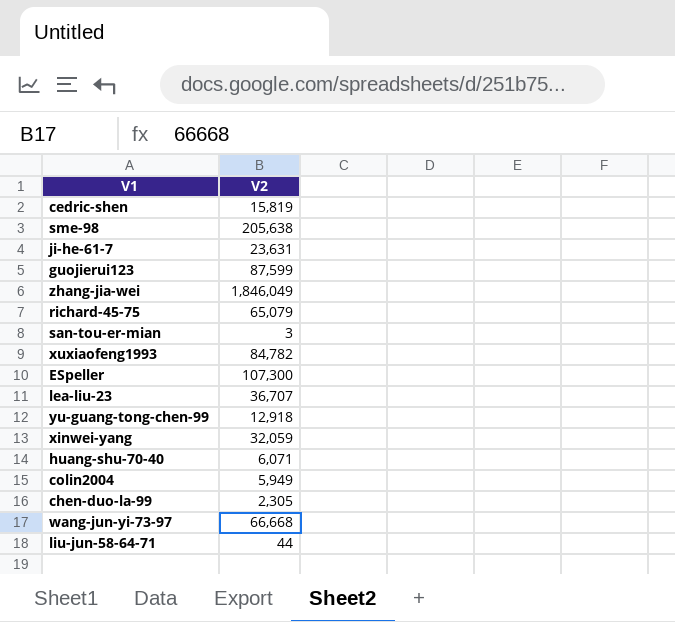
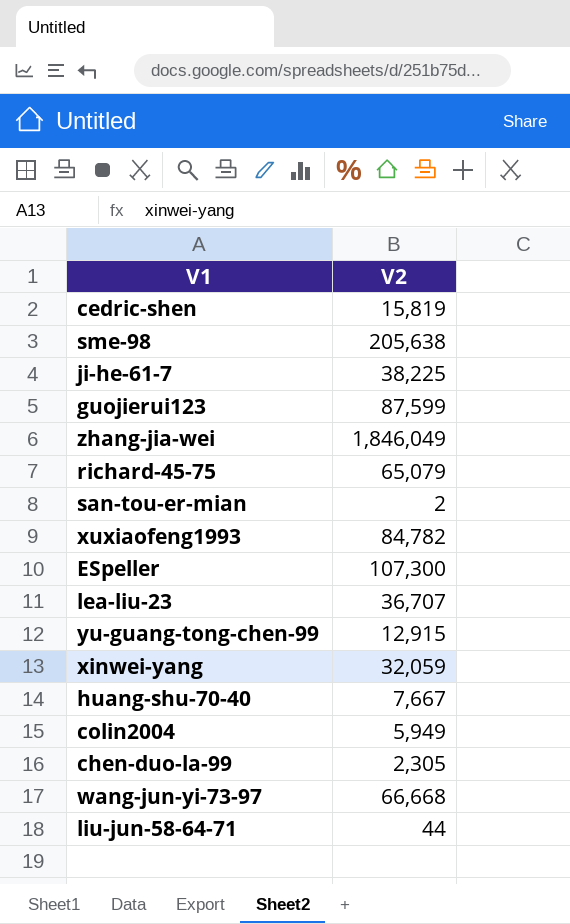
ji-he-61-7 | V2: 23,631 -> 38,225
san-tou-er-mian | V2: 3 -> 2
yu-guang-tong-chen-99 | V2: 12,918 -> 12,915
huang-shu-70-40 | V2: 6,071 -> 7,667

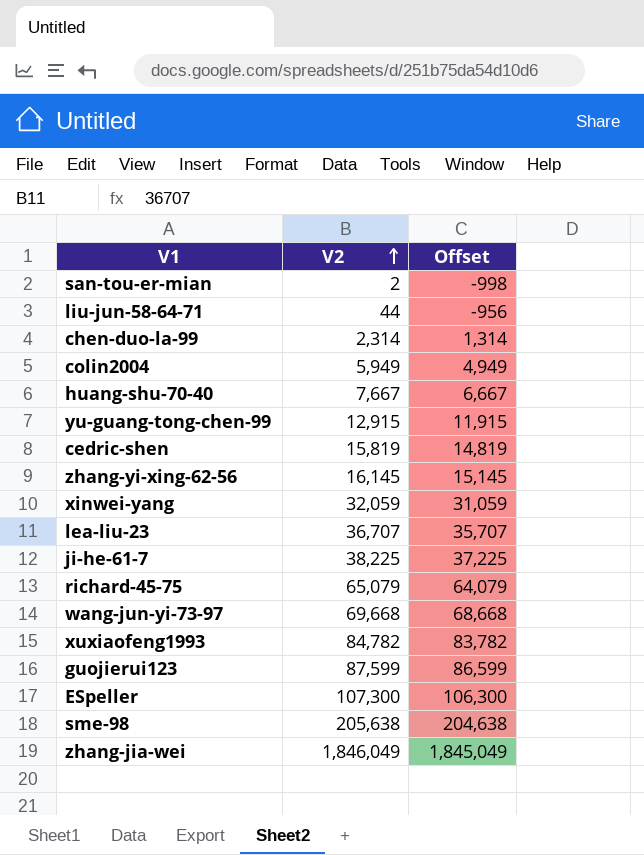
row order: none -> V2 ascending
column Offset | formula: none -> [V2] - 1000
chen-duo-la-99 | V2: 2,305 -> 2,314
row zhang-yi-xing-62-56: none -> 16,145 | 15,145
wang-jun-yi-73-97 | V2: 66,668 -> 69,668

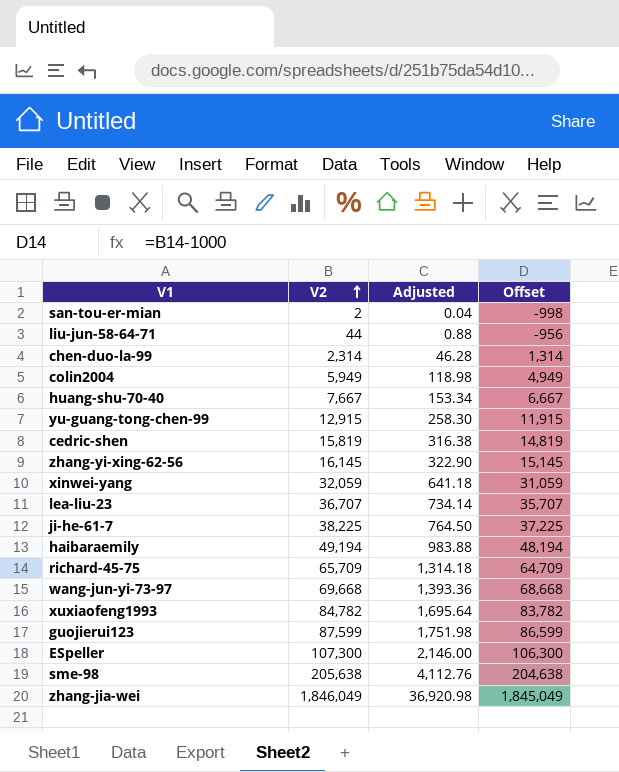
column Adjusted | formula: none -> [V2] * 0.02
row haibaraemily: none -> 49,194 | 983.88 | 48,194
richard-45-75 | V2: 65,079 -> 65,709
richard-45-75 | Offset: 64,079 -> 64,709

